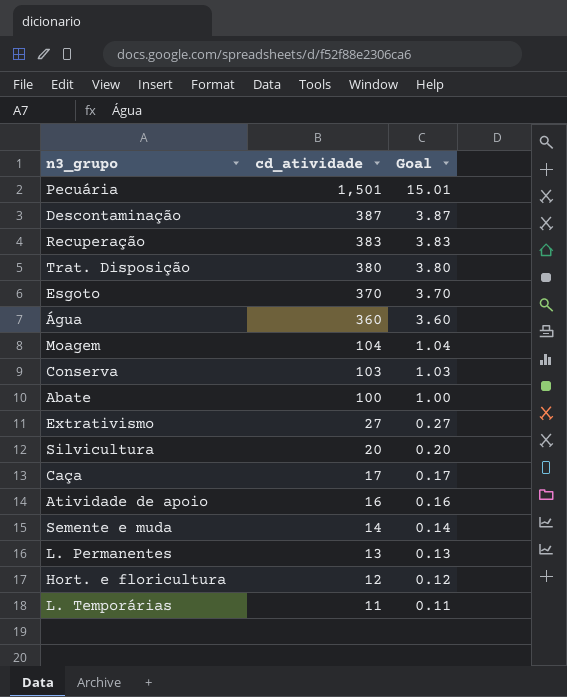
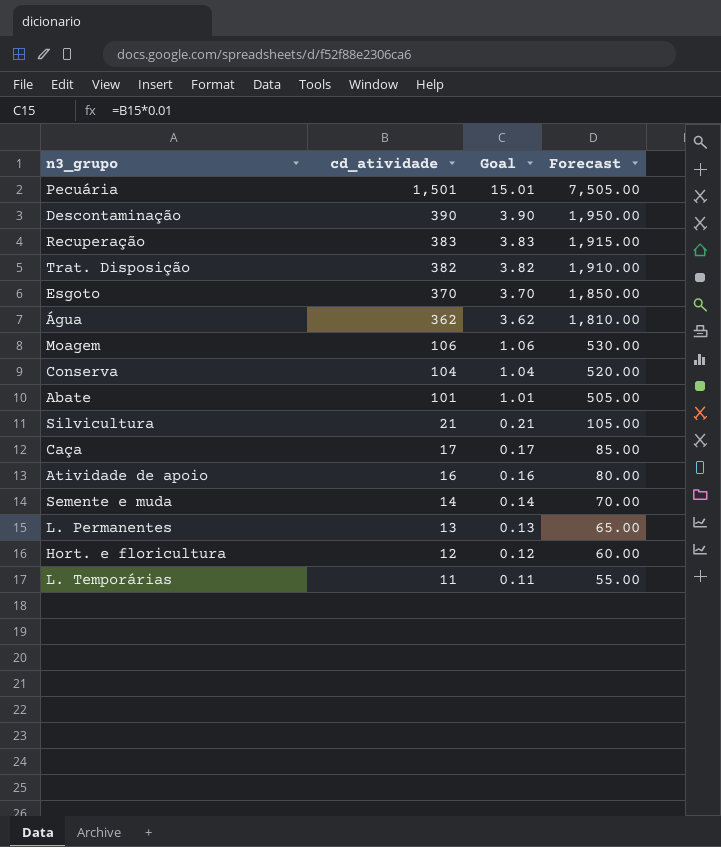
column Forecast | formula: none -> [cd_atividade] * 5
row Extrativismo: 27 | 0.27 -> none
Descontaminação | cd_atividade: 387 -> 390
Descontaminação | Goal: 3.87 -> 3.90
Trat. Disposição | cd_atividade: 380 -> 382
Trat. Disposição | Goal: 3.80 -> 3.82
Água | cd_atividade: 360 -> 362
Água | Goal: 3.60 -> 3.62
Moagem | cd_atividade: 104 -> 106
Moagem | Goal: 1.04 -> 1.06
Conserva | cd_atividade: 103 -> 104
Conserva | Goal: 1.03 -> 1.04
Abate | cd_atividade: 100 -> 101
Abate | Goal: 1.00 -> 1.01
Silvicultura | cd_atividade: 20 -> 21
Silvicultura | Goal: 0.20 -> 0.21

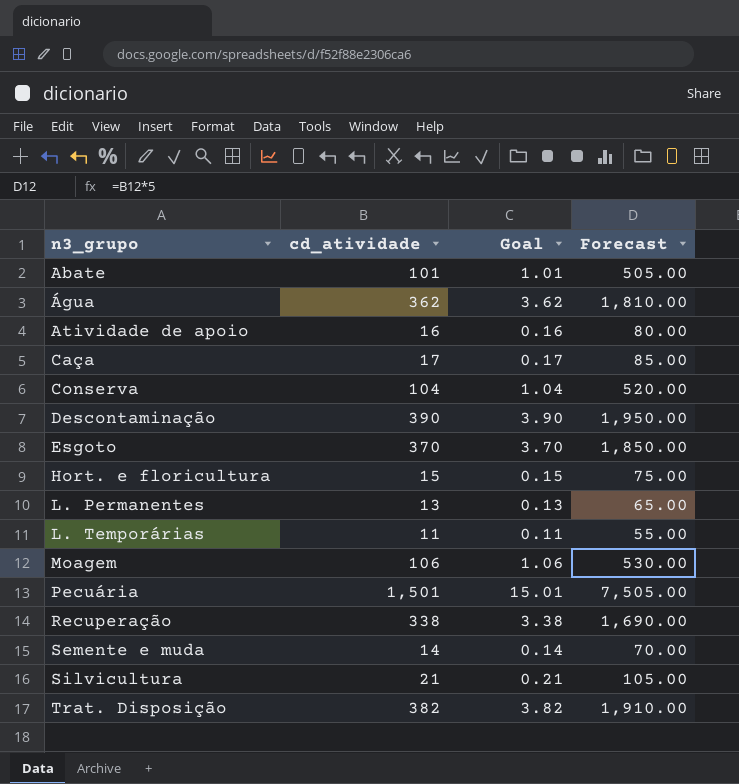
row order: cd_atividade descending -> n3_grupo ascending
Hort. e floricultura | cd_atividade: 12 -> 15
Hort. e floricultura | Goal: 0.12 -> 0.15
Hort. e floricultura | Forecast: 60.00 -> 75.00
Recuperação | cd_atividade: 383 -> 338
Recuperação | Goal: 3.83 -> 3.38
Recuperação | Forecast: 1,915.00 -> 1,690.00

